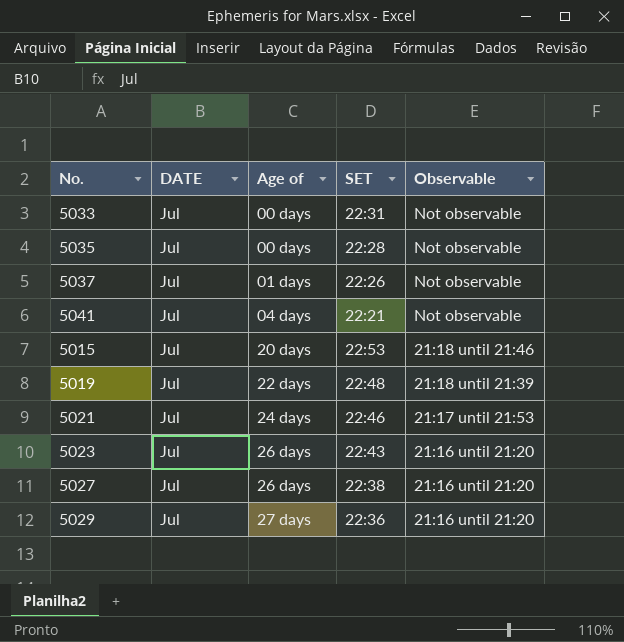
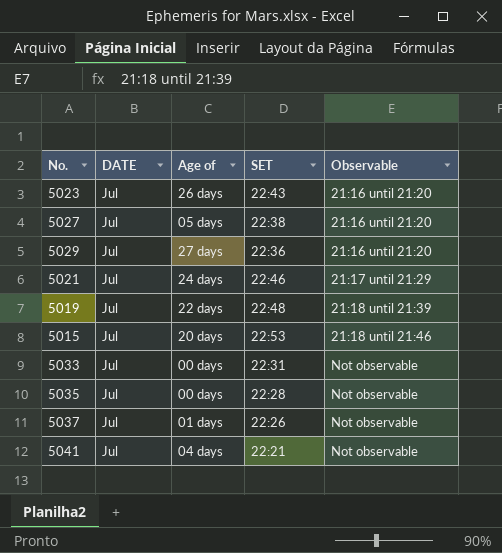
row order: Age of ascending -> Observable ascending
5027 | Age of: 26 days -> 05 days
5021 | Observable: 21:17 until 21:53 -> 21:17 until 21:29

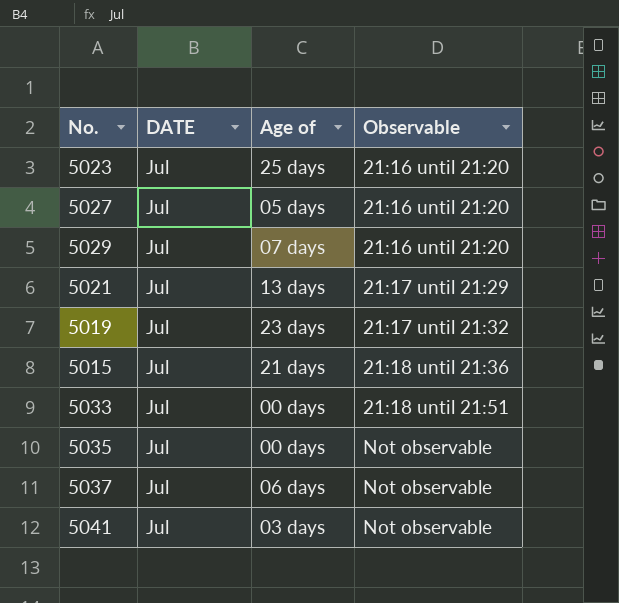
column SET | position: 4 -> none
5023 | Age of: 26 days -> 25 days
5029 | Age of: 27 days -> 07 days
5021 | Age of: 24 days -> 13 days
5019 | Age of: 22 days -> 23 days
5019 | Observable: 21:18 until 21:39 -> 21:17 until 21:32
5015 | Age of: 20 days -> 21 days
5015 | Observable: 21:18 until 21:46 -> 21:18 until 21:36
5033 | Observable: Not observable -> 21:18 until 21:51
5037 | Age of: 01 days -> 06 days
5041 | Age of: 04 days -> 03 days

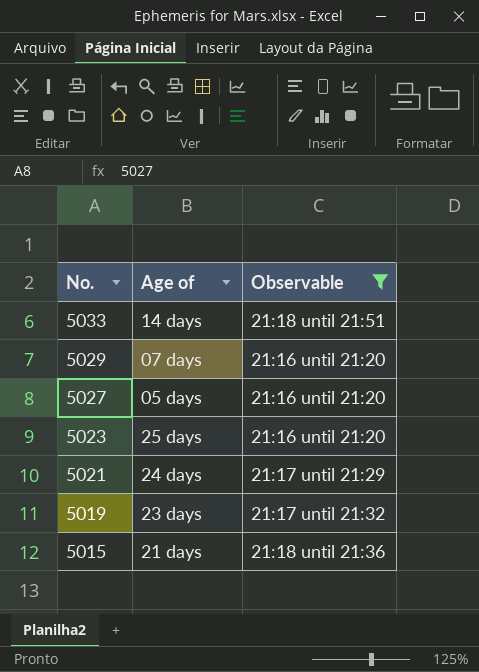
filter: none -> Observable != Not observable
row order: Observable ascending -> No. descending
column DATE | position: 2 -> none
5033 | Age of: 00 days -> 14 days
5021 | Age of: 13 days -> 24 days

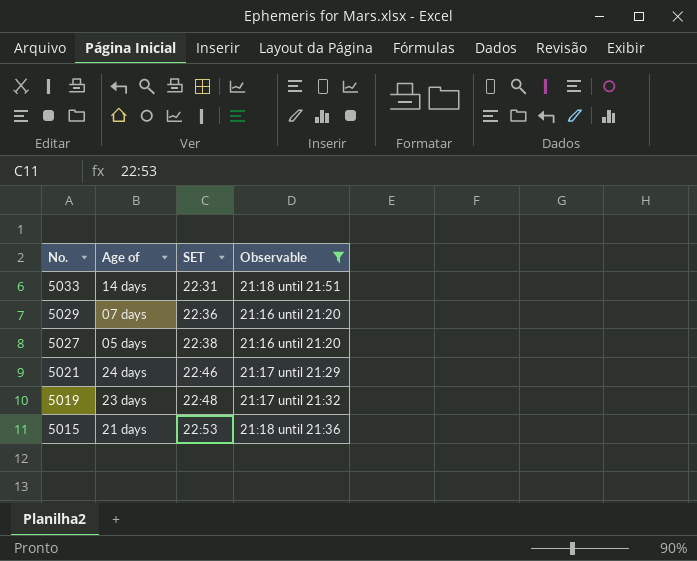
column SET | position: none -> 3
row 5023: 25 days | 21:16 until 21:20 -> none

